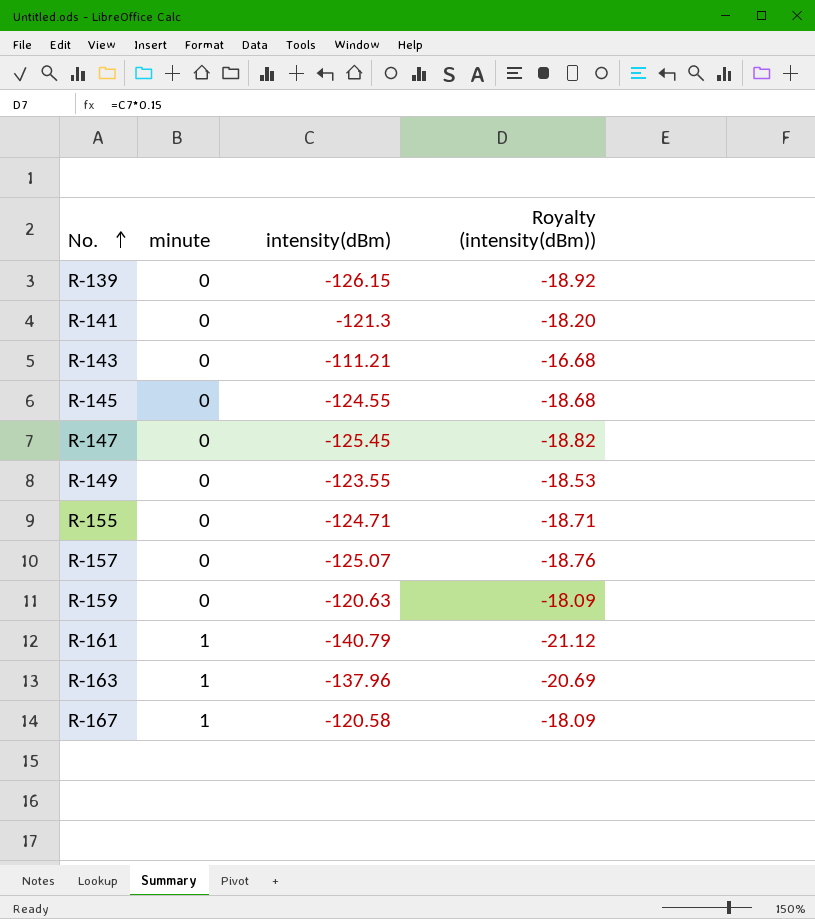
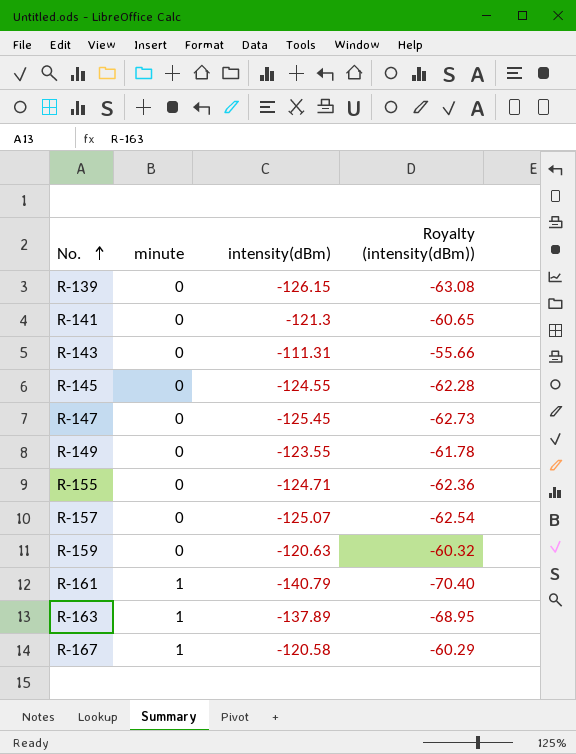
column Royalty (intensity(dBm)) | formula: [intensity(dBm)] * 0.15 -> [intensity(dBm)] * 0.5
R-143 | intensity(dBm): -111.21 -> -111.31
R-163 | intensity(dBm): -137.96 -> -137.89

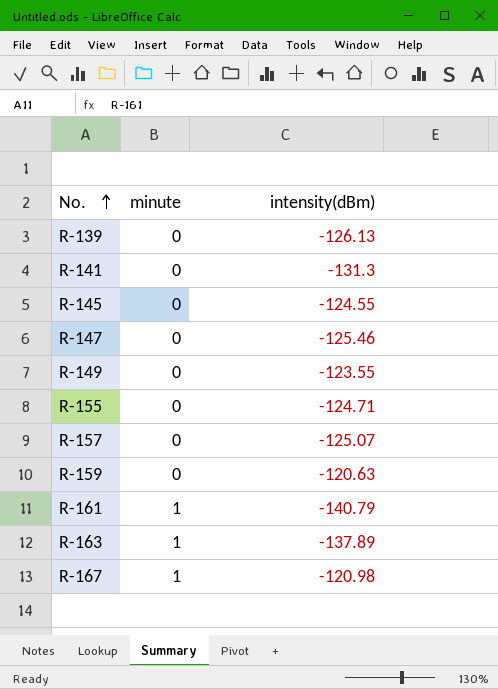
column Royalty (intensity(dBm)) | formula: [intensity(dBm)] * 0.5 -> none
row R-143: 0 | -111.31 | -55.66 -> none
R-139 | intensity(dBm): -126.15 -> -126.13
R-141 | intensity(dBm): -121.3 -> -131.3
R-147 | intensity(dBm): -125.45 -> -125.46
R-167 | intensity(dBm): -120.58 -> -120.98

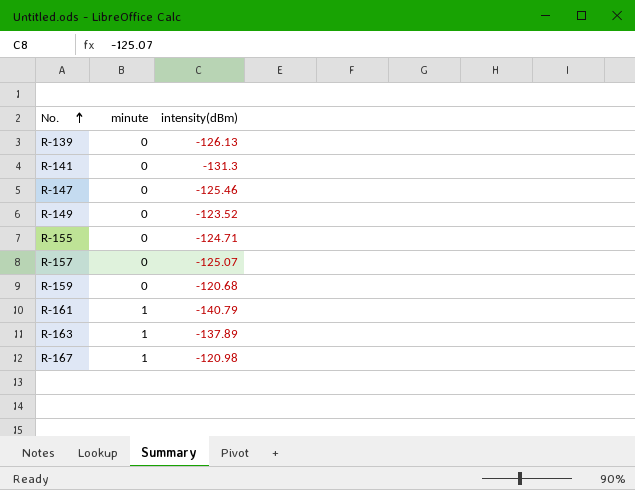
row R-145: 0 | -124.55 -> none
R-149 | intensity(dBm): -123.55 -> -123.52
R-159 | intensity(dBm): -120.63 -> -120.68

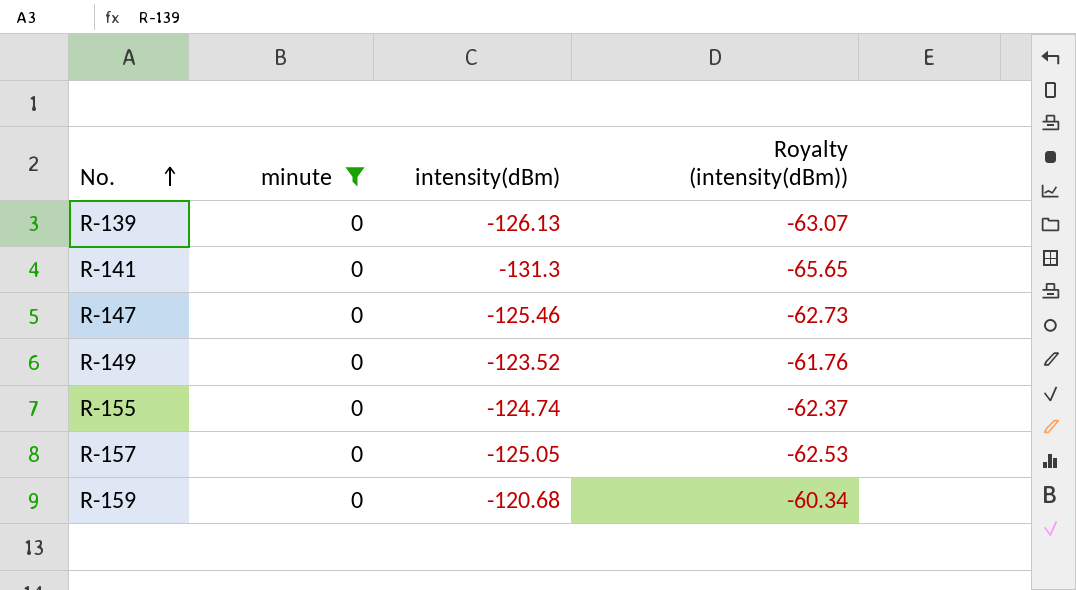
filter: none -> minute = 0
column Royalty (intensity(dBm)) | formula: none -> [intensity(dBm)] * 0.5
R-155 | intensity(dBm): -124.71 -> -124.74
R-157 | intensity(dBm): -125.07 -> -125.05

